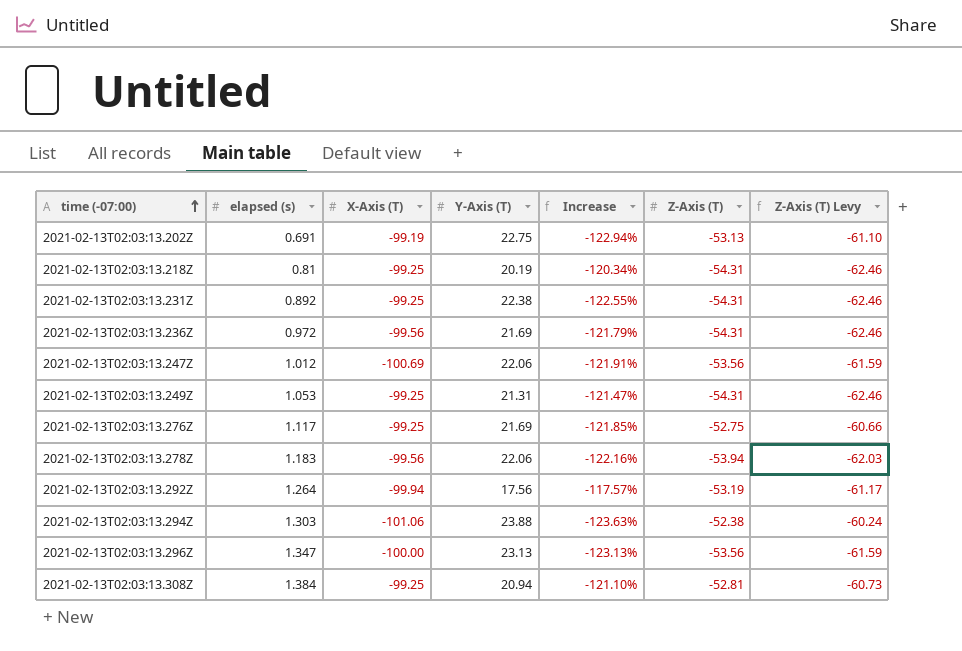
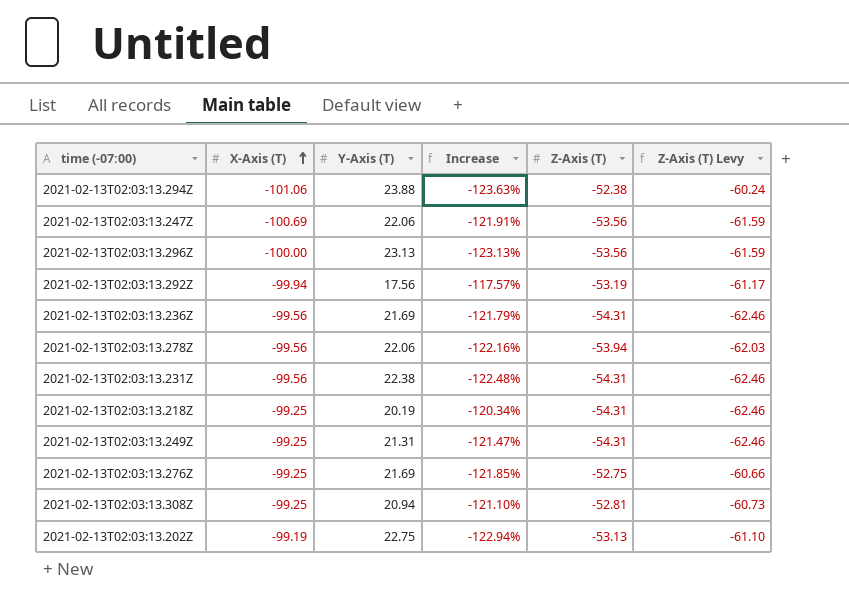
row order: time (-07:00) ascending -> X-Axis (T) ascending
column elapsed (s) | position: 2 -> none
2021-02-13T02:03:13.231Z | X-Axis (T): -99.25 -> -99.56
2021-02-13T02:03:13.231Z | Increase: -122.55% -> -122.48%

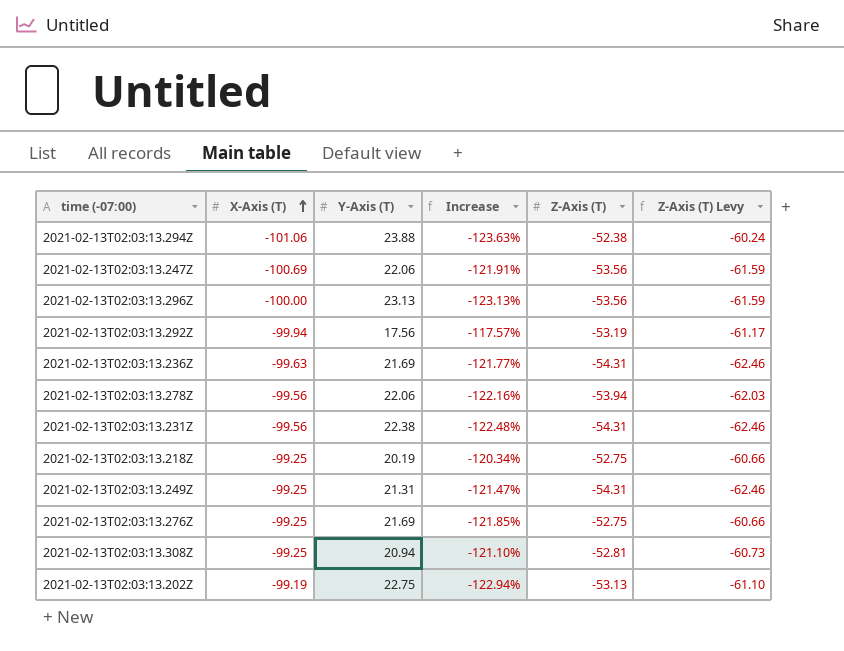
2021-02-13T02:03:13.236Z | X-Axis (T): -99.56 -> -99.63
2021-02-13T02:03:13.236Z | Increase: -121.79% -> -121.77%
2021-02-13T02:03:13.218Z | Z-Axis (T): -54.31 -> -52.75
2021-02-13T02:03:13.218Z | Z-Axis (T) Levy: -62.46 -> -60.66

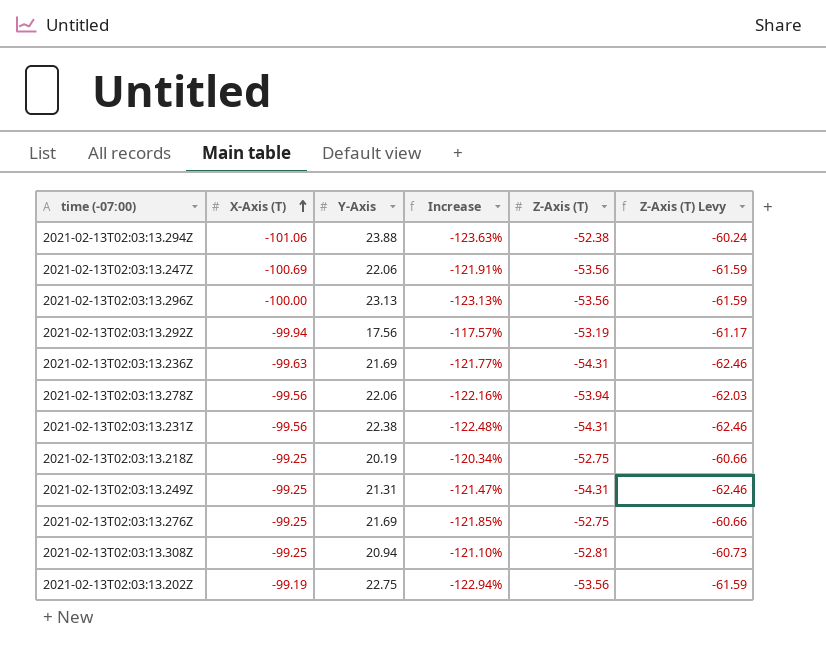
column name: Y-Axis (T) -> Y-Axis
2021-02-13T02:03:13.202Z | Z-Axis (T): -53.13 -> -53.56
2021-02-13T02:03:13.202Z | Z-Axis (T) Levy: -61.10 -> -61.59

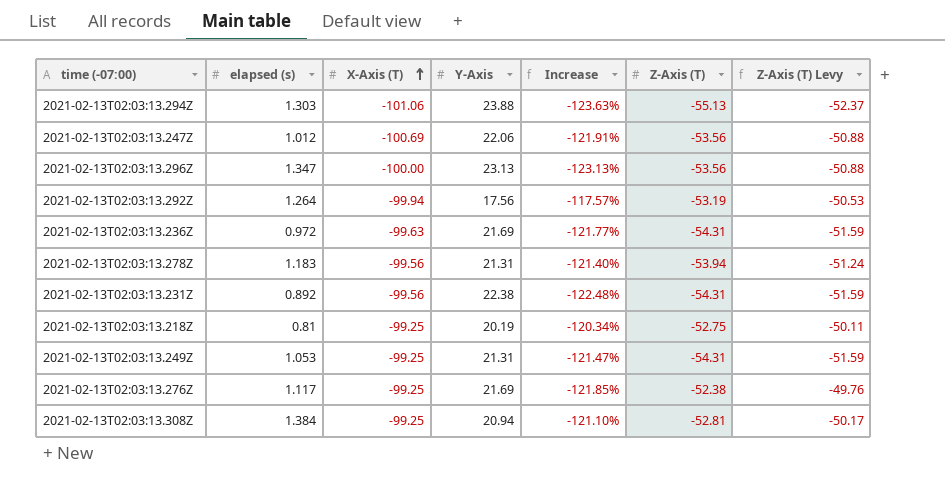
column elapsed (s) | position: none -> 2
column Z-Axis (T) Levy | formula: [Z-Axis (T)] * 1.15 -> [Z-Axis (T)] * 0.95
row 2021-02-13T02:03:13.202Z: -99.19 | 22.75 | -122.94% | -53.56 | -61.59 -> none
2021-02-13T02:03:13.294Z | Z-Axis (T): -52.38 -> -55.13
2021-02-13T02:03:13.278Z | Y-Axis: 22.06 -> 21.31
2021-02-13T02:03:13.278Z | Increase: -122.16% -> -121.40%
2021-02-13T02:03:13.276Z | Z-Axis (T): -52.75 -> -52.38

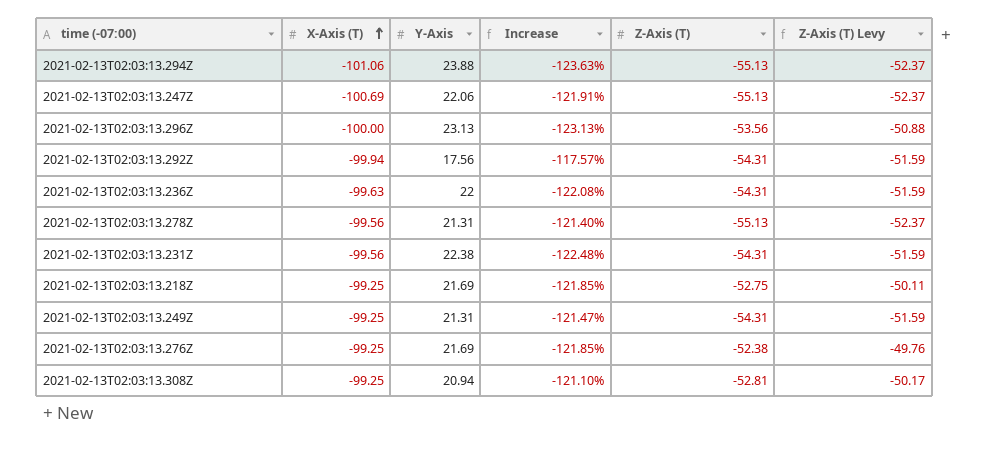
column elapsed (s) | position: 2 -> none
2021-02-13T02:03:13.247Z | Z-Axis (T): -53.56 -> -55.13
2021-02-13T02:03:13.247Z | Z-Axis (T) Levy: -50.88 -> -52.37
2021-02-13T02:03:13.292Z | Z-Axis (T): -53.19 -> -54.31
2021-02-13T02:03:13.292Z | Z-Axis (T) Levy: -50.53 -> -51.59
2021-02-13T02:03:13.236Z | Y-Axis: 21.69 -> 22
2021-02-13T02:03:13.236Z | Increase: -121.77% -> -122.08%
2021-02-13T02:03:13.278Z | Z-Axis (T): -53.94 -> -55.13
2021-02-13T02:03:13.278Z | Z-Axis (T) Levy: -51.24 -> -52.37
2021-02-13T02:03:13.218Z | Y-Axis: 20.19 -> 21.69
2021-02-13T02:03:13.218Z | Increase: -120.34% -> -121.85%

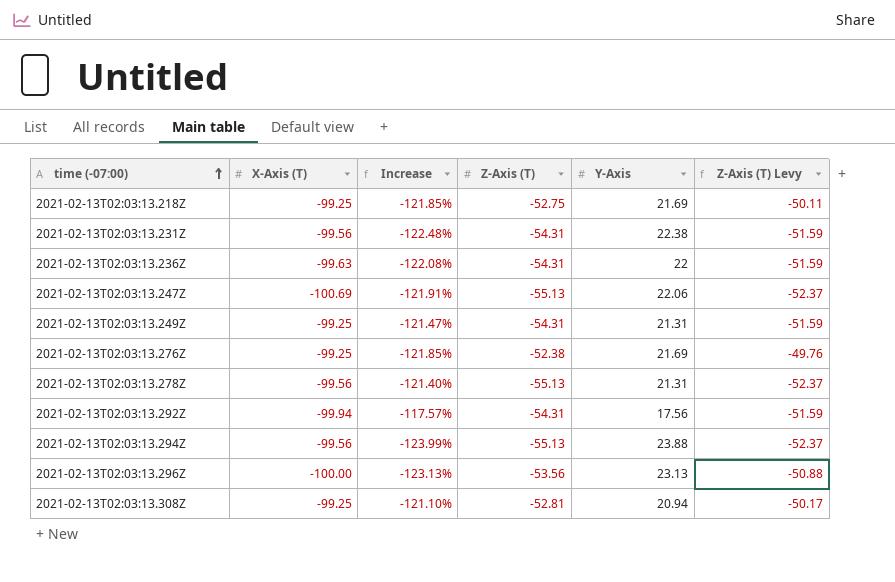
row order: X-Axis (T) ascending -> time (-07:00) ascending
column Y-Axis | position: 3 -> 5
2021-02-13T02:03:13.294Z | X-Axis (T): -101.06 -> -99.56
2021-02-13T02:03:13.294Z | Increase: -123.63% -> -123.99%

